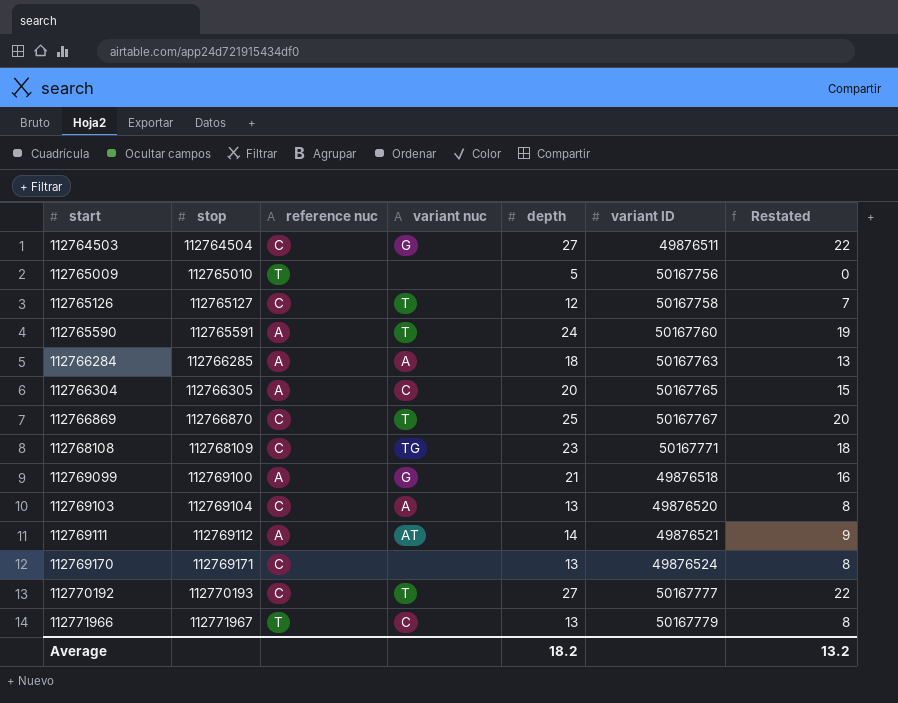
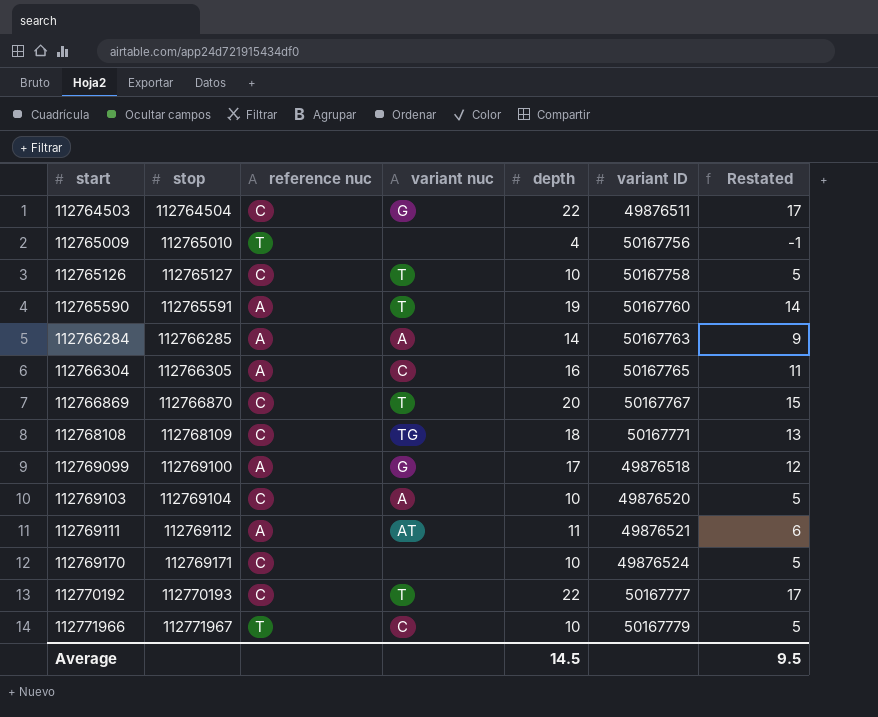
112764503 | depth: 27 -> 22
112764503 | Restated: 22 -> 17
112765009 | depth: 5 -> 4
112765009 | Restated: 0 -> -1
112765126 | depth: 12 -> 10
112765126 | Restated: 7 -> 5
112765590 | depth: 24 -> 19
112765590 | Restated: 19 -> 14
112766284 | depth: 18 -> 14
112766284 | Restated: 13 -> 9
112766304 | depth: 20 -> 16
112766304 | Restated: 15 -> 11
112766869 | depth: 25 -> 20
112766869 | Restated: 20 -> 15
112768108 | depth: 23 -> 18
112768108 | Restated: 18 -> 13
112769099 | depth: 21 -> 17
112769099 | Restated: 16 -> 12
112769103 | depth: 13 -> 10
112769103 | Restated: 8 -> 5
112769111 | depth: 14 -> 11
112769111 | Restated: 9 -> 6
112769170 | depth: 13 -> 10
112769170 | Restated: 8 -> 5
112770192 | depth: 27 -> 22
112770192 | Restated: 22 -> 17
112771966 | depth: 13 -> 10
112771966 | Restated: 8 -> 5
Average | depth: 18.2 -> 14.5
Average | Restated: 13.2 -> 9.5

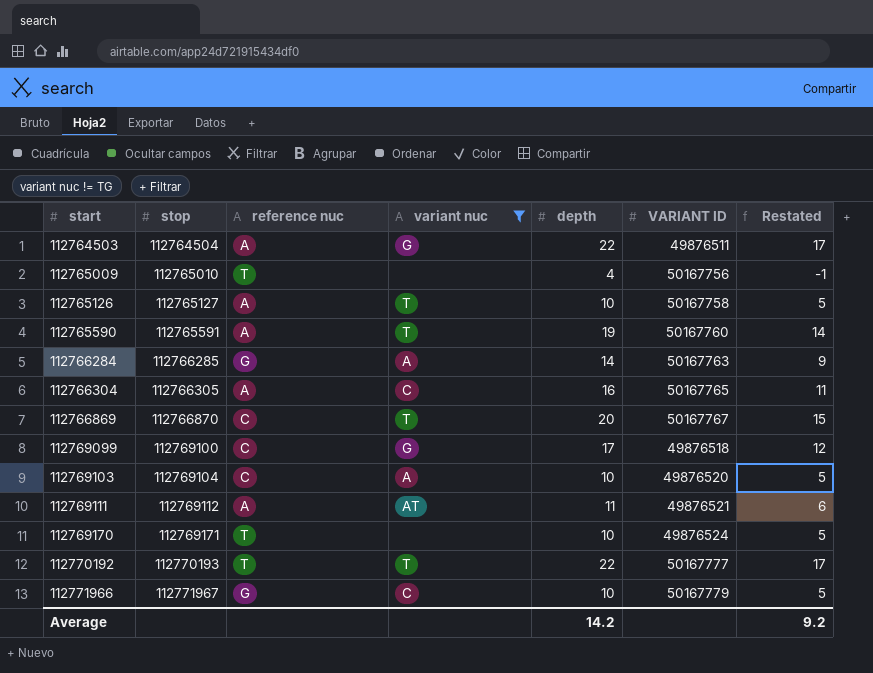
filter: none -> variant nuc != TG
column name: variant ID -> VARIANT ID
112764503 | reference nuc: C -> A
112765126 | reference nuc: C -> A
112766284 | reference nuc: A -> G
112769099 | reference nuc: A -> C
112769170 | reference nuc: C -> T
112770192 | reference nuc: C -> T
112771966 | reference nuc: T -> G
Average | depth: 14.5 -> 14.2
Average | Restated: 9.5 -> 9.2

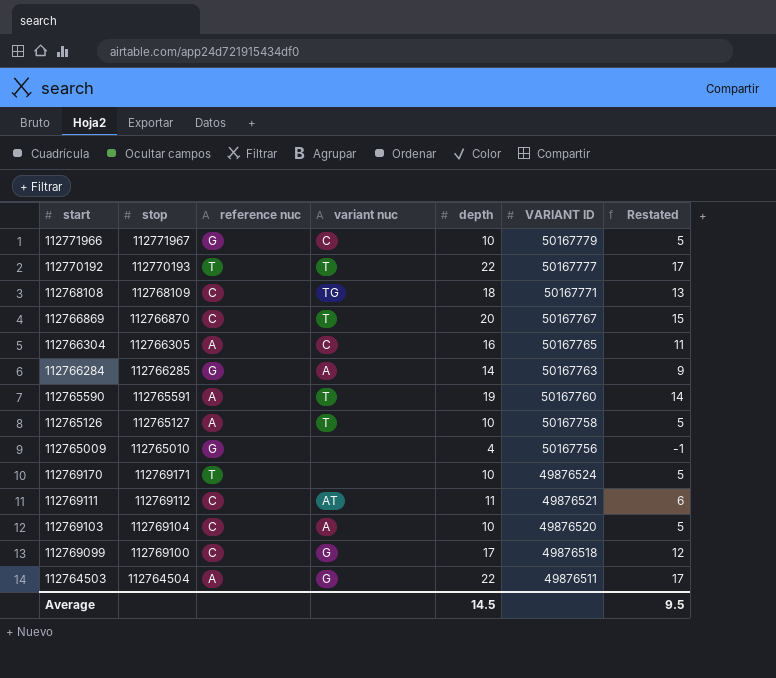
filter: variant nuc != TG -> none
row order: start ascending -> VARIANT ID descending
112765009 | reference nuc: T -> G
112769111 | reference nuc: A -> C
Average | depth: 14.2 -> 14.5
Average | Restated: 9.2 -> 9.5

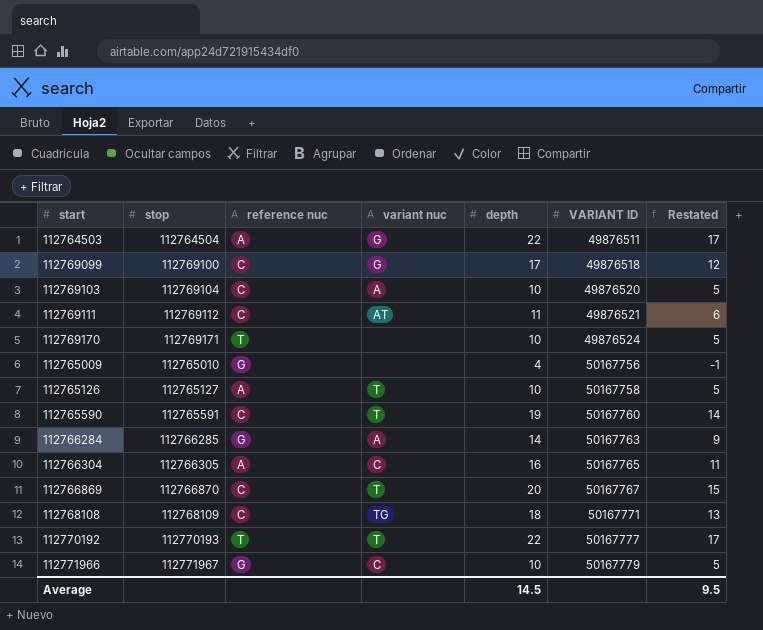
row order: VARIANT ID descending -> VARIANT ID ascending
112765590 | reference nuc: A -> C

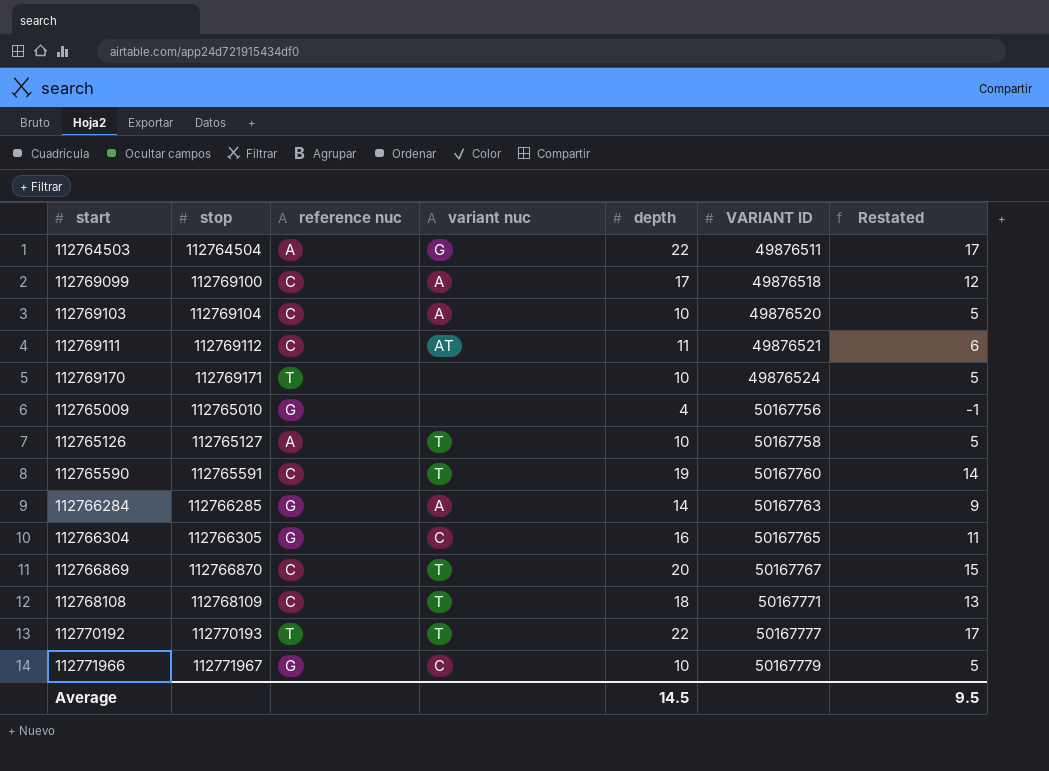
112769099 | variant nuc: G -> A
112766304 | reference nuc: A -> G
112768108 | variant nuc: TG -> T

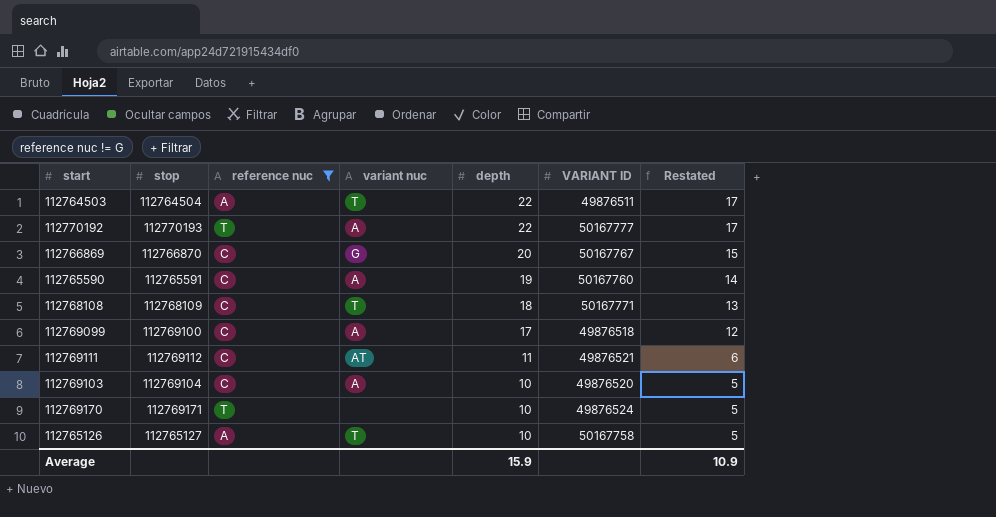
filter: none -> reference nuc != G
row order: VARIANT ID ascending -> depth descending
112764503 | variant nuc: G -> T
112770192 | variant nuc: T -> A
112766869 | variant nuc: T -> G
112765590 | variant nuc: T -> A
Average | depth: 14.5 -> 15.9
Average | Restated: 9.5 -> 10.9

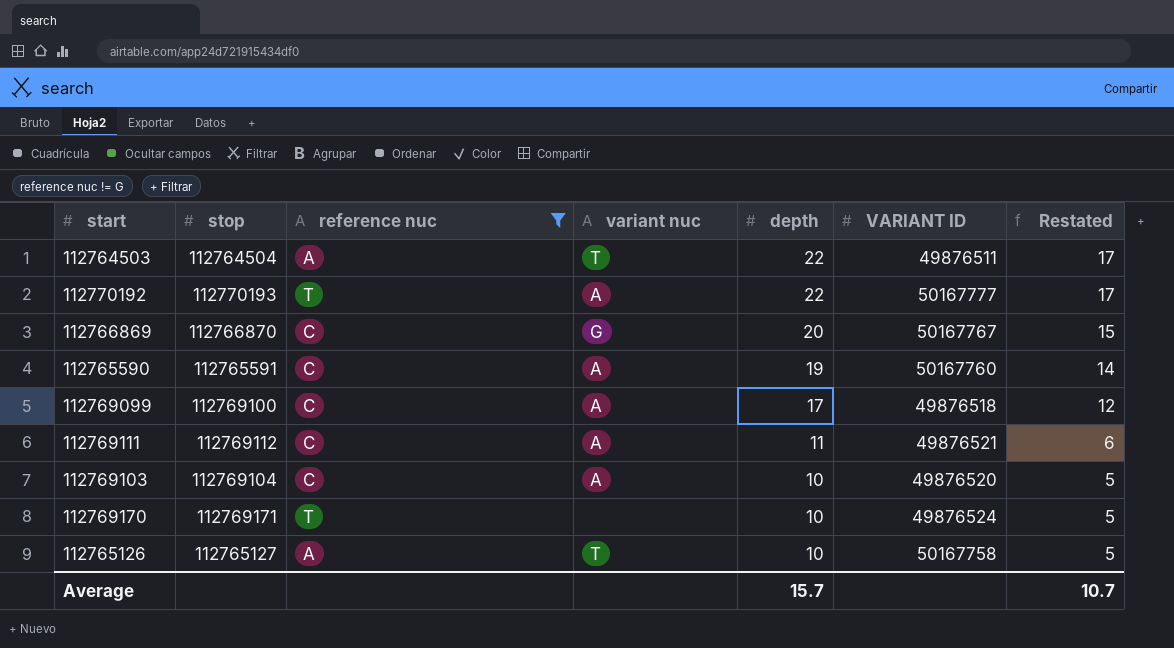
row 112768108: 112768109 | C | T | 18 | 50167771 | 13 -> none
112769111 | variant nuc: AT -> A
Average | depth: 15.9 -> 15.7
Average | Restated: 10.9 -> 10.7

